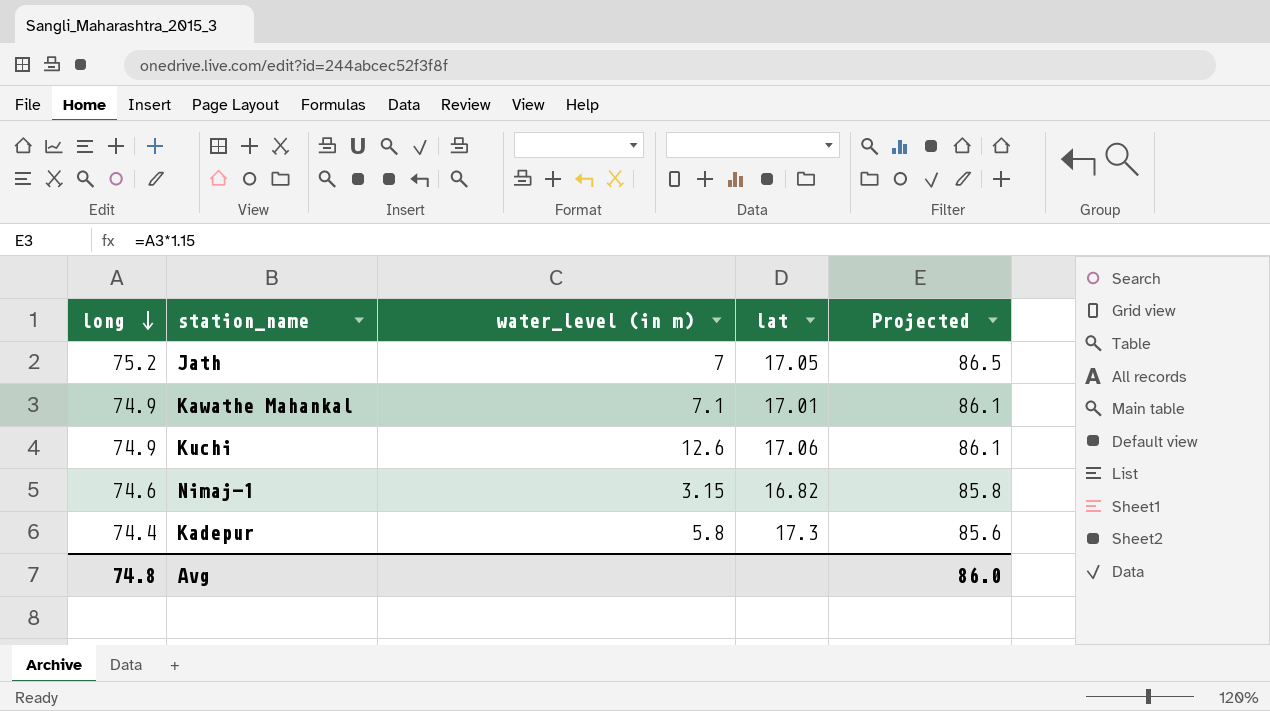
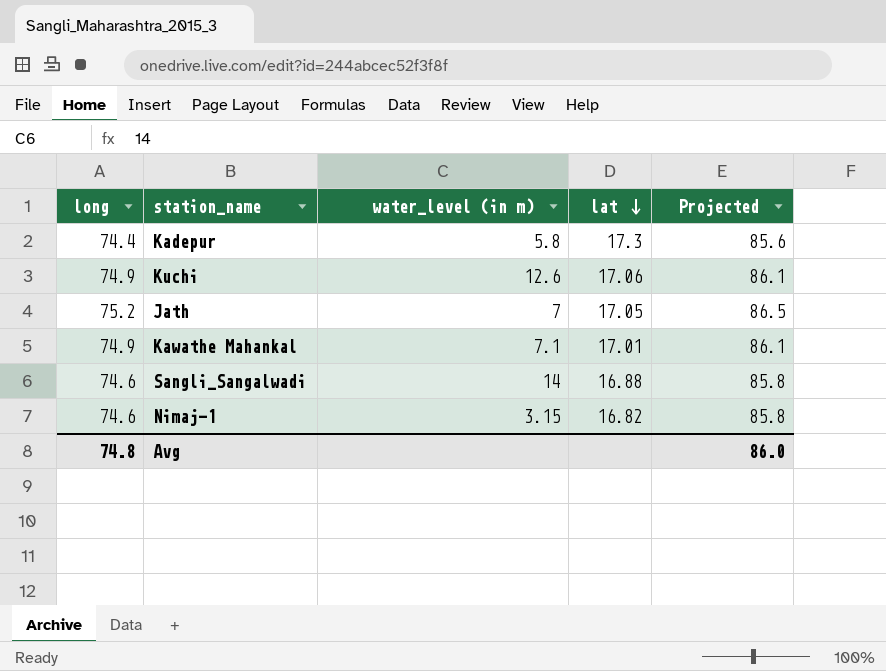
row order: long descending -> lat descending
row Sangli_Sangalwadi: none -> 74.6 | 14 | 16.88 | 85.8

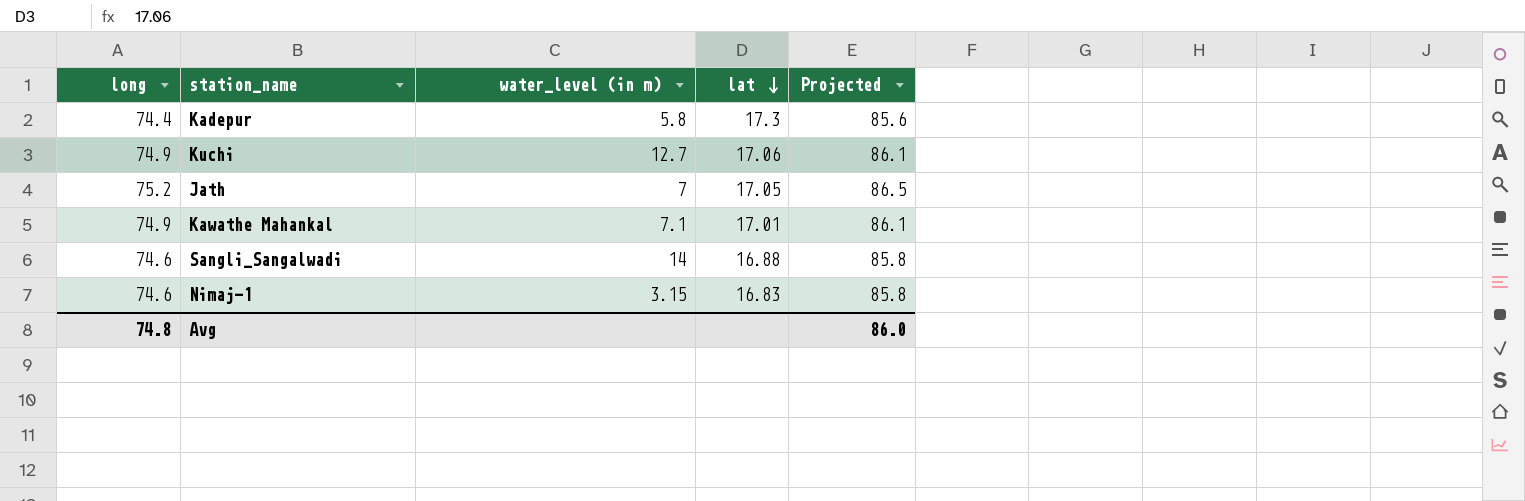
Kuchi | water_level (in m): 12.6 -> 12.7
Nimaj-1 | lat: 16.82 -> 16.83

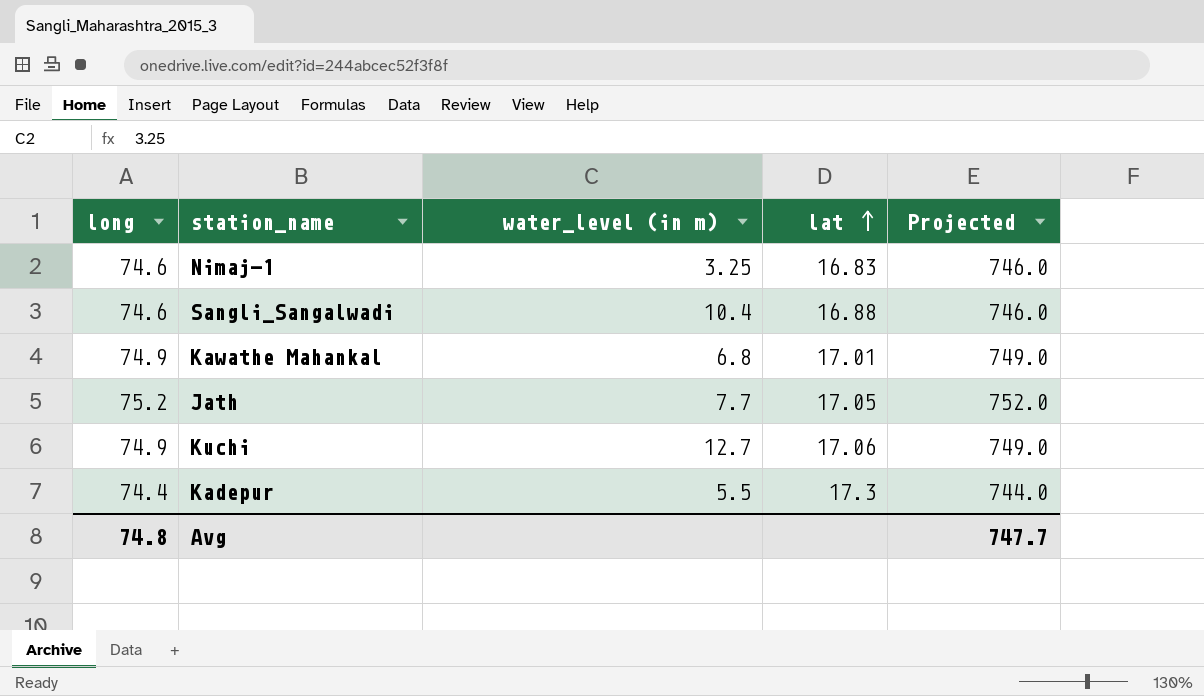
row order: lat descending -> lat ascending
column Projected | formula: [long] * 1.15 -> [long] * 10
Nimaj-1 | water_level (in m): 3.15 -> 3.25
Sangli_Sangalwadi | water_level (in m): 14 -> 10.4
Kawathe Mahankal | water_level (in m): 7.1 -> 6.8
Jath | water_level (in m): 7 -> 7.7
Kadepur | water_level (in m): 5.8 -> 5.5
Avg | Projected: 86.0 -> 747.7

